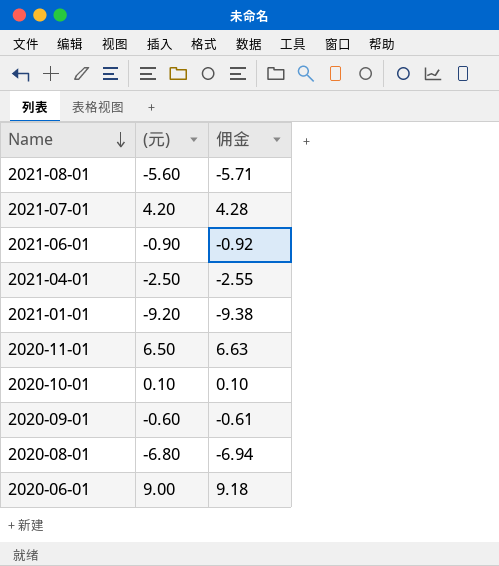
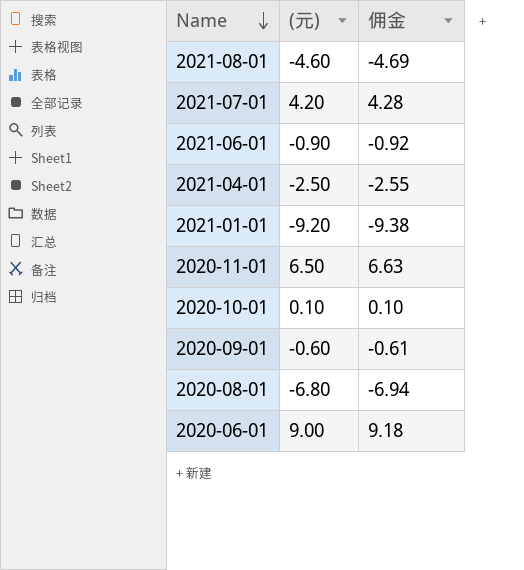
2021-08-01 | (元): -5.60 -> -4.60
2021-08-01 | 佣金: -5.71 -> -4.69

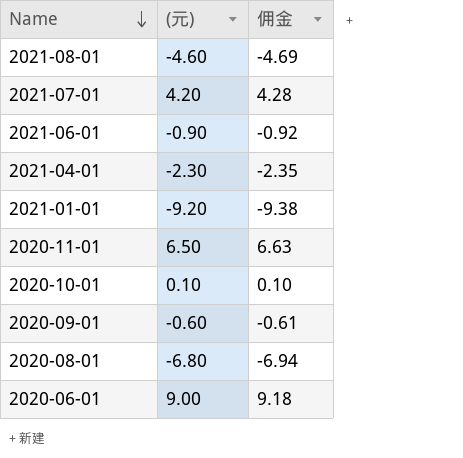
2021-04-01 | (元): -2.50 -> -2.30
2021-04-01 | 佣金: -2.55 -> -2.35

